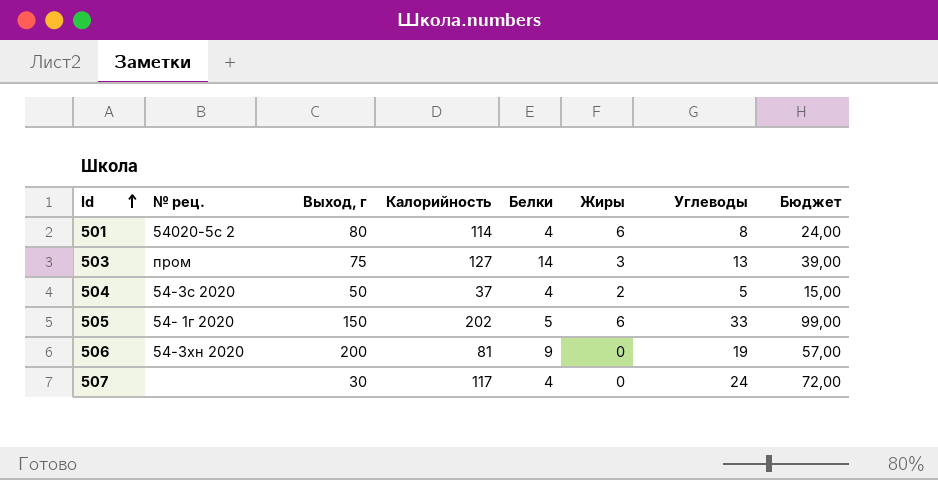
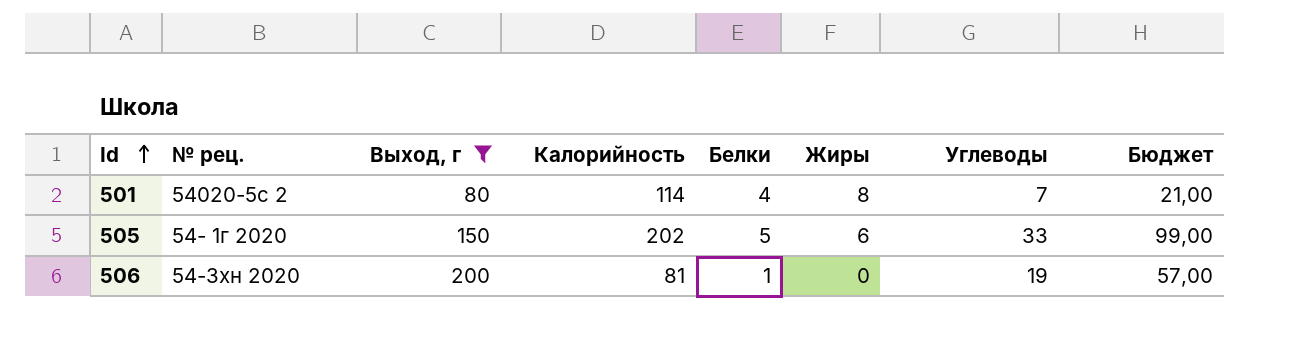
filter: none -> Выход, г >= 80
501 | Жиры: 6 -> 8
501 | Углеводы: 8 -> 7
501 | Бюджет: 24,00 -> 21,00
506 | Белки: 9 -> 1

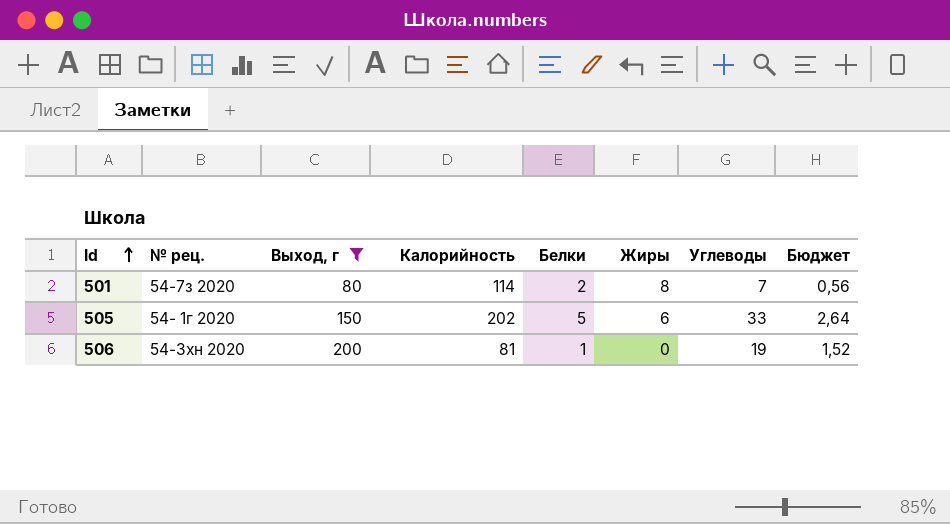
column Бюджет | formula: [Углеводы] * 3 -> [Углеводы] * 0,08
501 | № рец.: 54020-5с 2 -> 54-7з 2020
501 | Белки: 4 -> 2

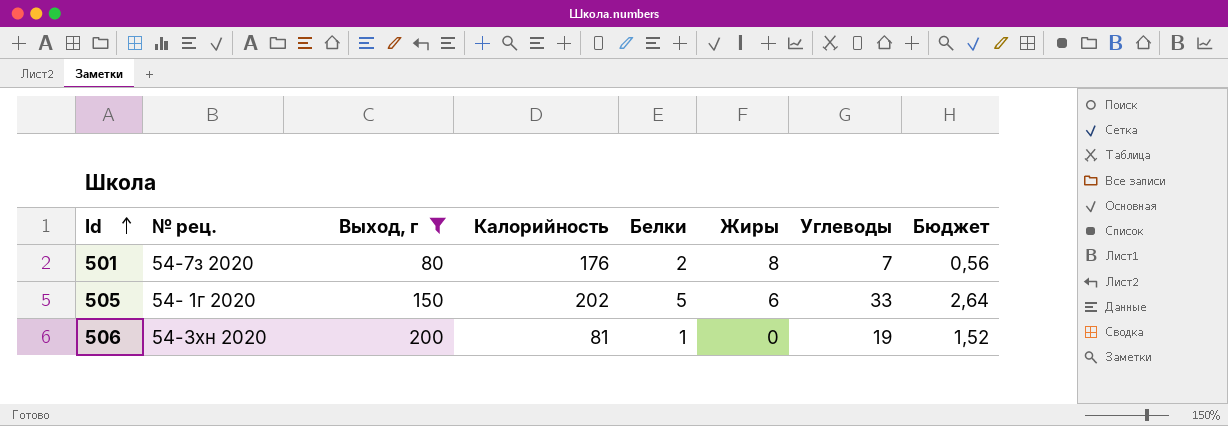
501 | Калорийность: 114 -> 176

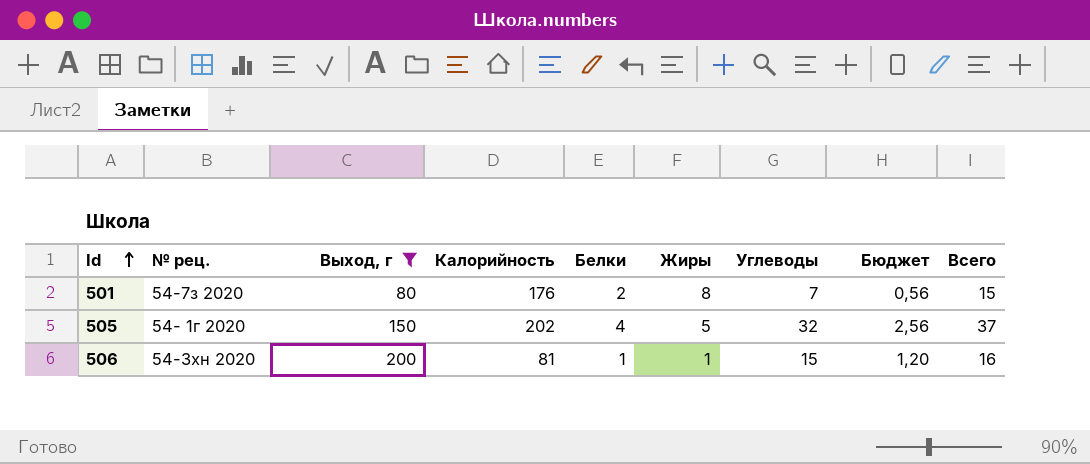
column Всего | formula: none -> [Жиры] + [Углеводы]
505 | Белки: 5 -> 4
505 | Жиры: 6 -> 5
505 | Углеводы: 33 -> 32
505 | Бюджет: 2,64 -> 2,56
506 | Жиры: 0 -> 1
506 | Углеводы: 19 -> 15
506 | Бюджет: 1,52 -> 1,20

